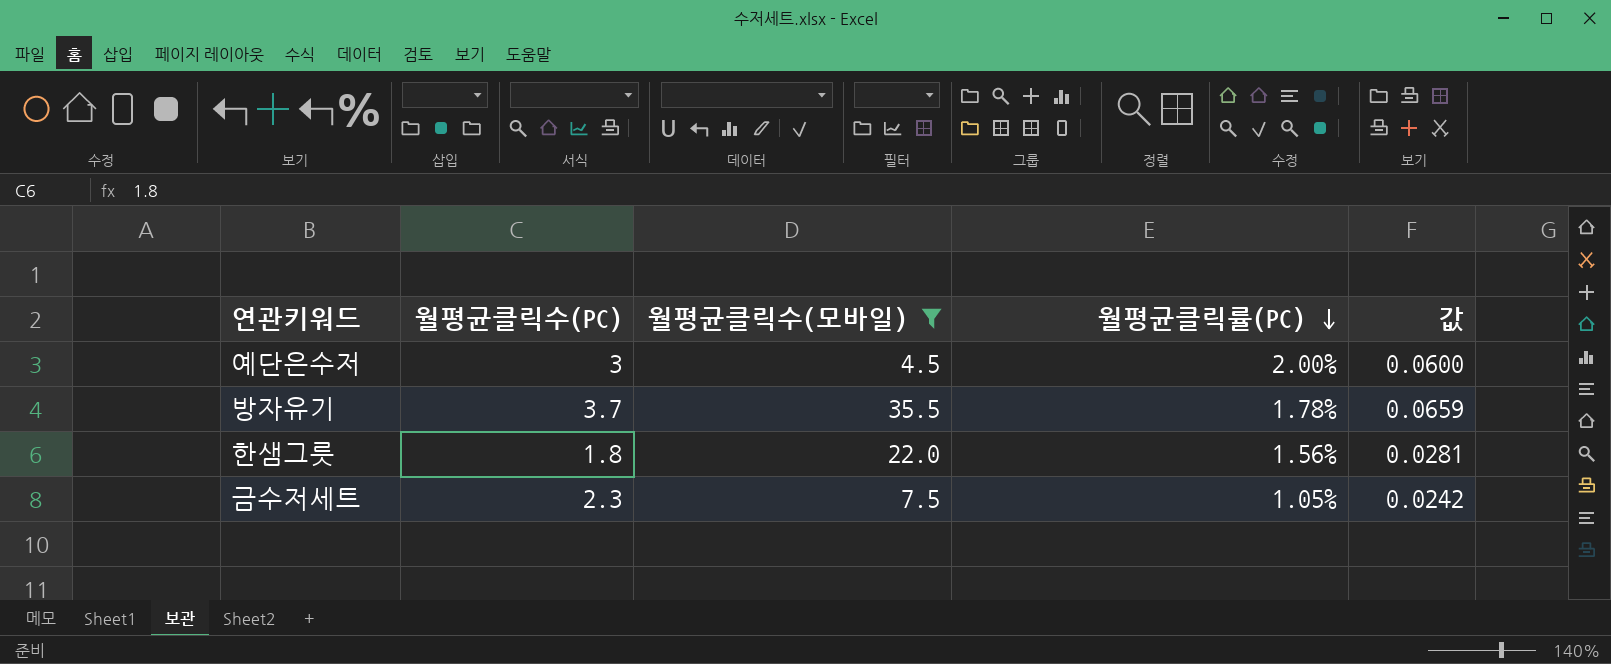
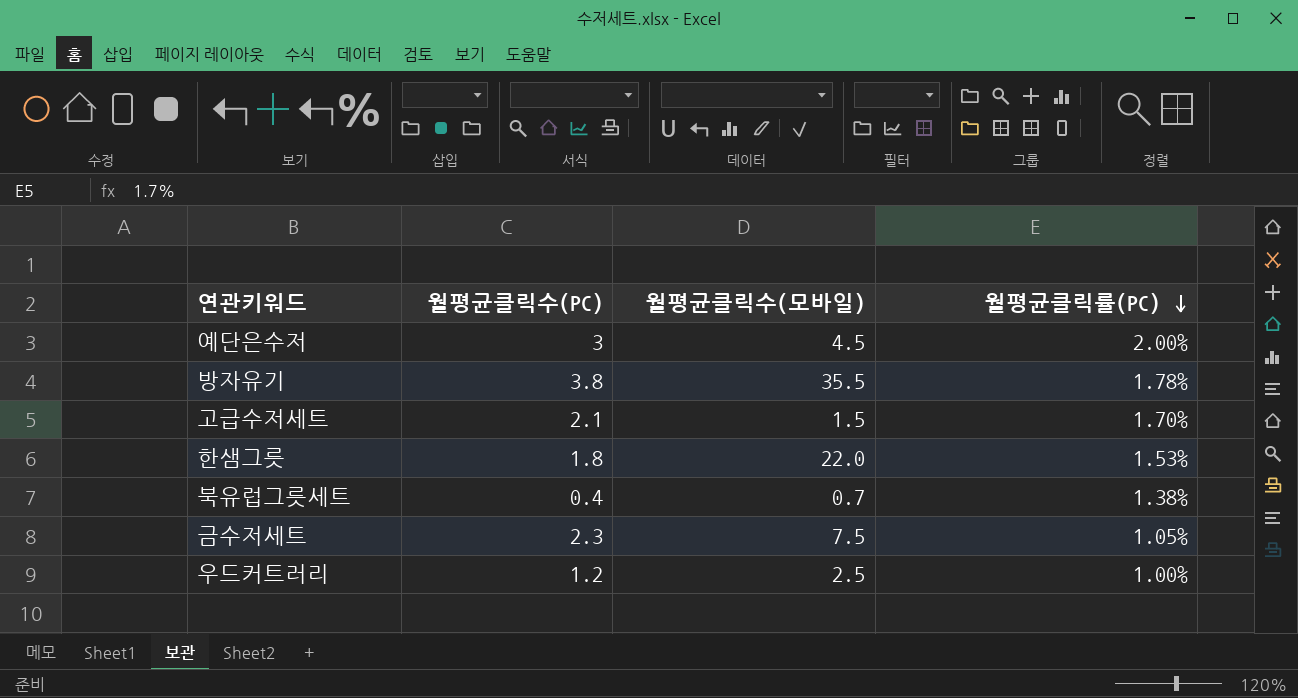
filter: 월평균클릭수(모바일) >= 4.5 -> none
column 값 | formula: [월평균클릭수(PC)] * [월평균클릭률(PC)] -> none
방자유기 | 월평균클릭수(PC): 3.7 -> 3.8
한샘그릇 | 월평균클릭률(PC): 1.56% -> 1.53%

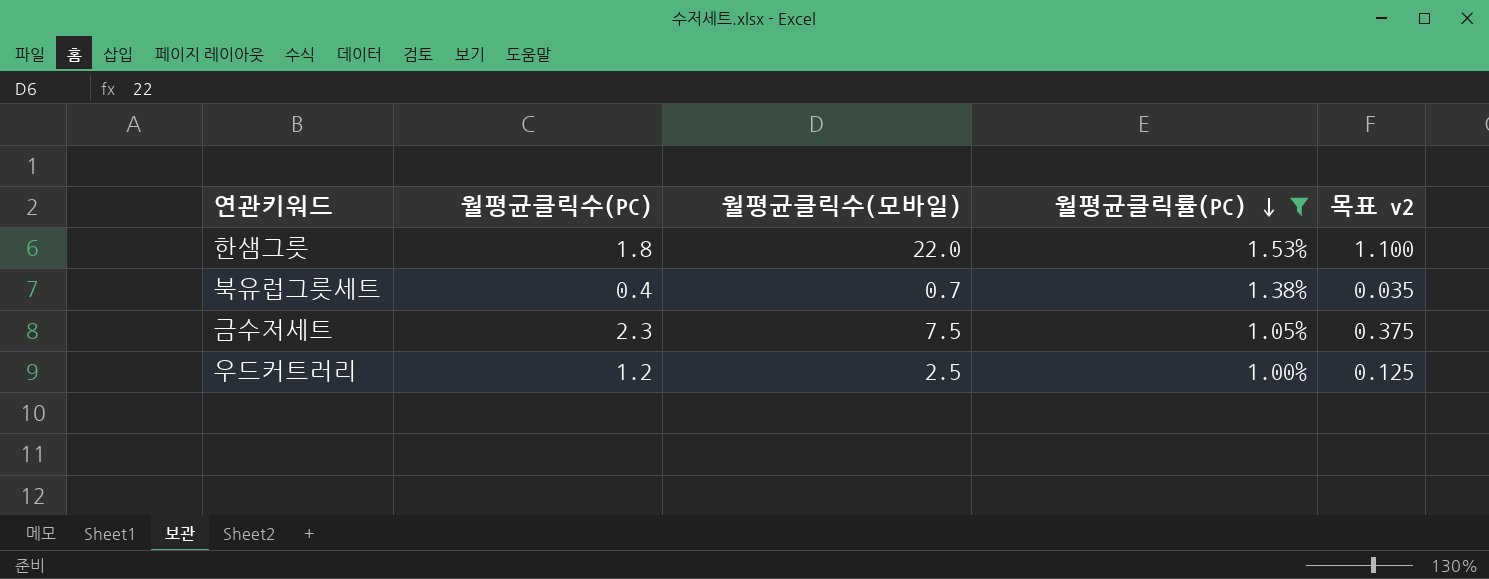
filter: none -> 월평균클릭률(PC) <= 1.53%
column 목표 v2 | formula: none -> [월평균클릭수(모바일)] * 0.05

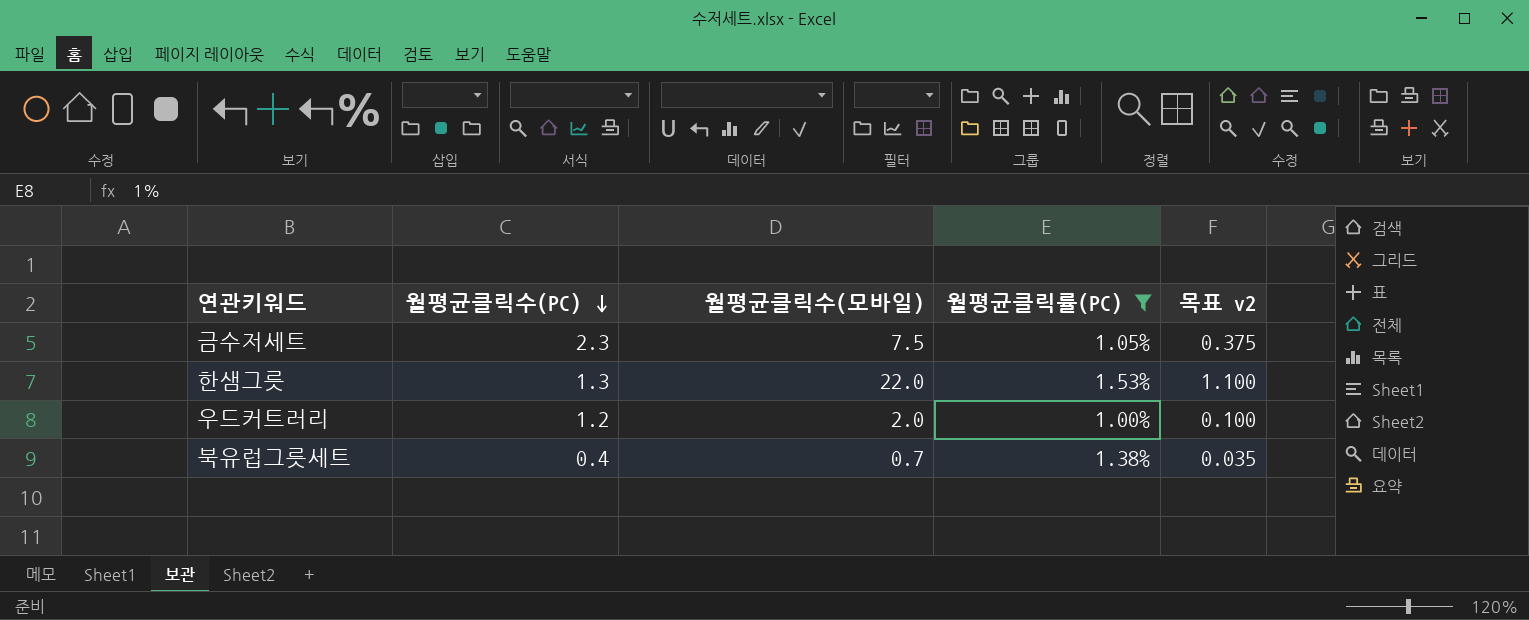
row order: 월평균클릭률(PC) descending -> 월평균클릭수(PC) descending
한샘그릇 | 월평균클릭수(PC): 1.8 -> 1.3
우드커트러리 | 월평균클릭수(모바일): 2.5 -> 2.0
우드커트러리 | 목표 v2: 0.125 -> 0.100

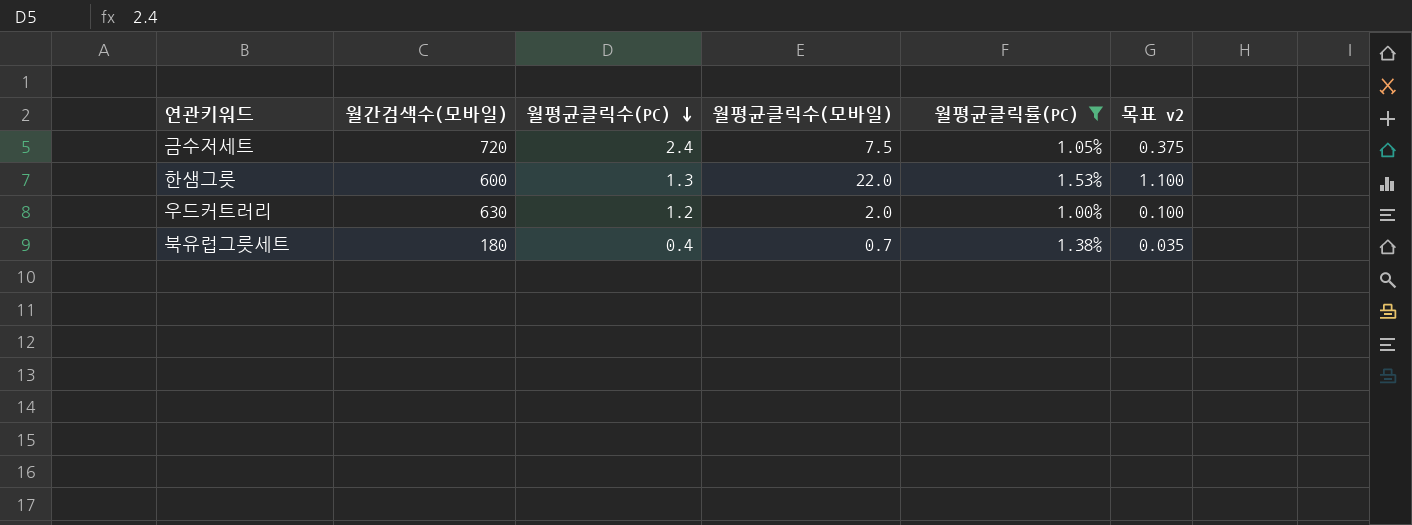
column 월간검색수(모바일) | position: none -> 2
금수저세트 | 월평균클릭수(PC): 2.3 -> 2.4

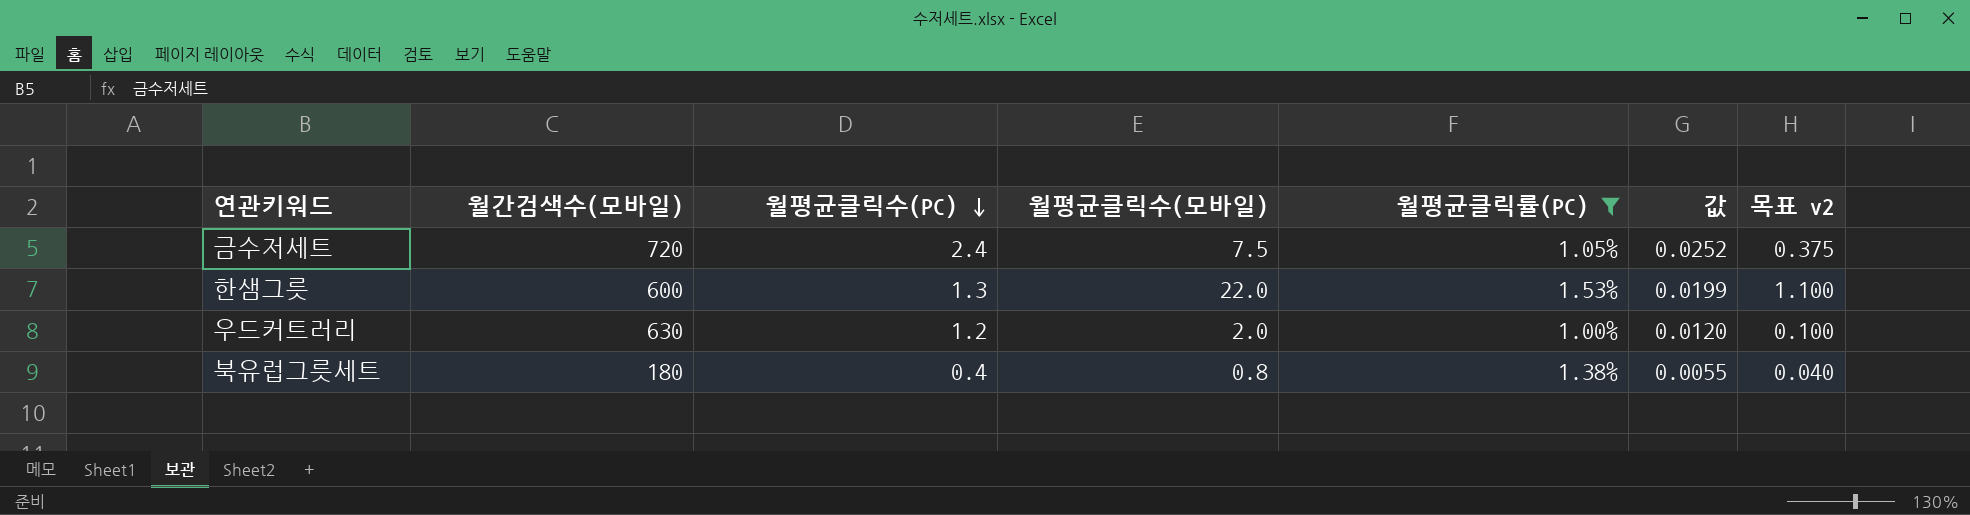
column 값 | formula: none -> [월평균클릭수(PC)] * [월평균클릭률(PC)]
북유럽그릇세트 | 월평균클릭수(모바일): 0.7 -> 0.8
북유럽그릇세트 | 목표 v2: 0.035 -> 0.040

